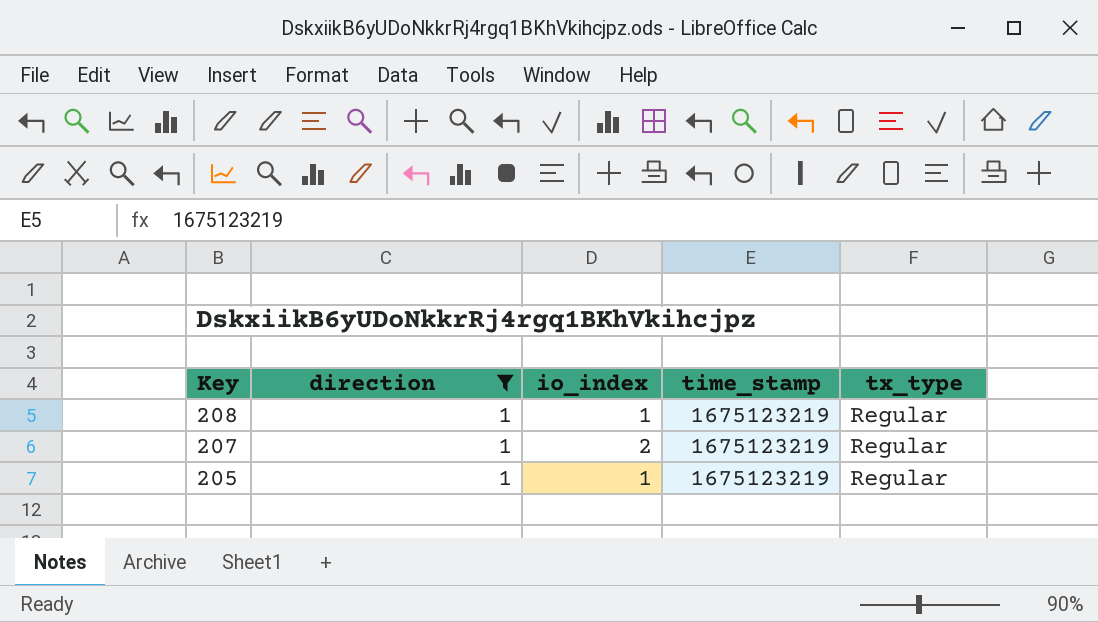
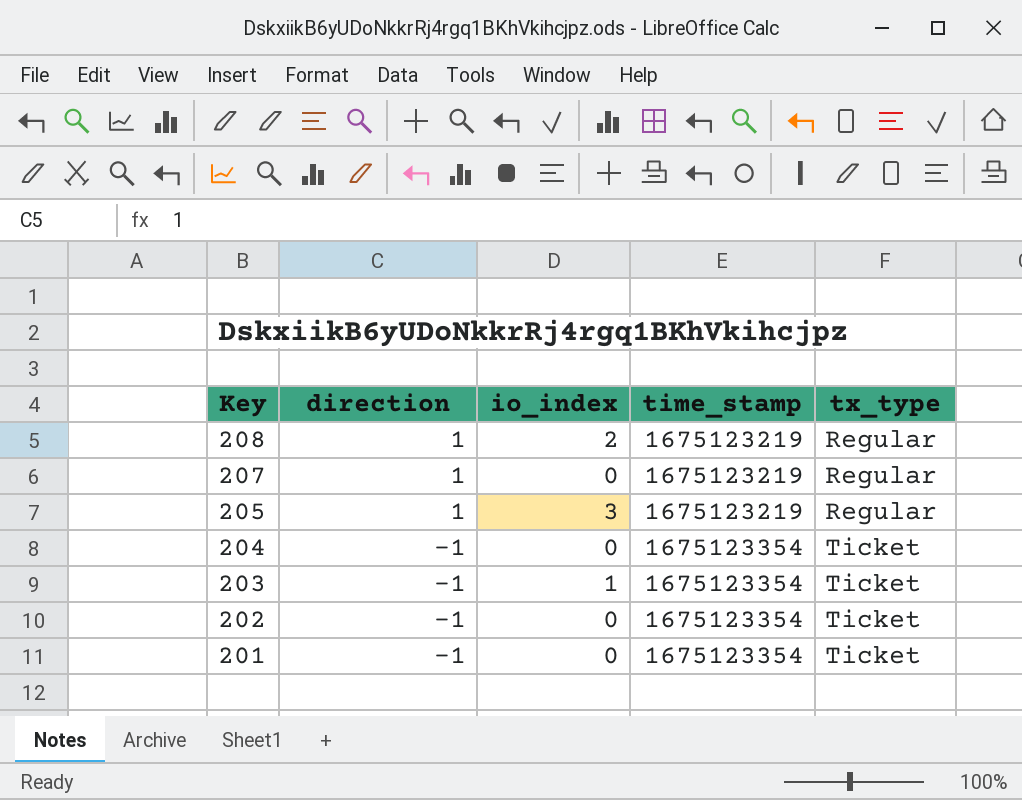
filter: direction = 1 -> none
208 | io_index: 1 -> 2
207 | io_index: 2 -> 0
205 | io_index: 1 -> 3

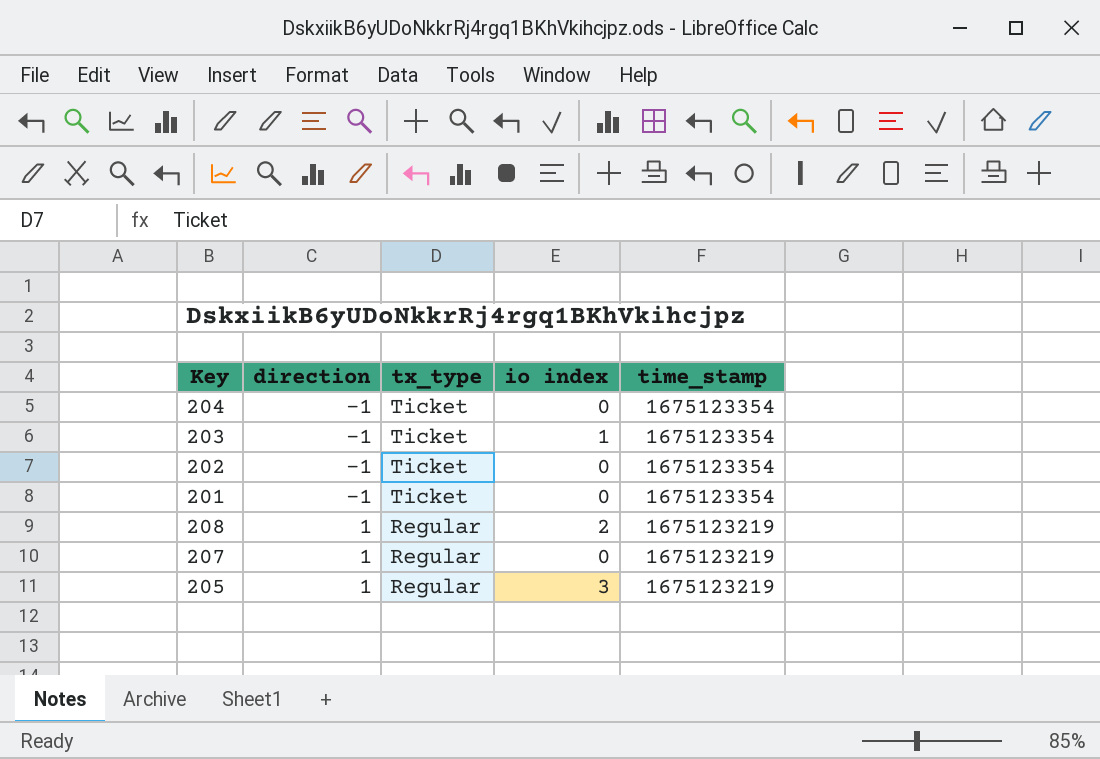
row order: Key descending -> direction ascending
column tx_type | position: 5 -> 3
column name: io_index -> io index

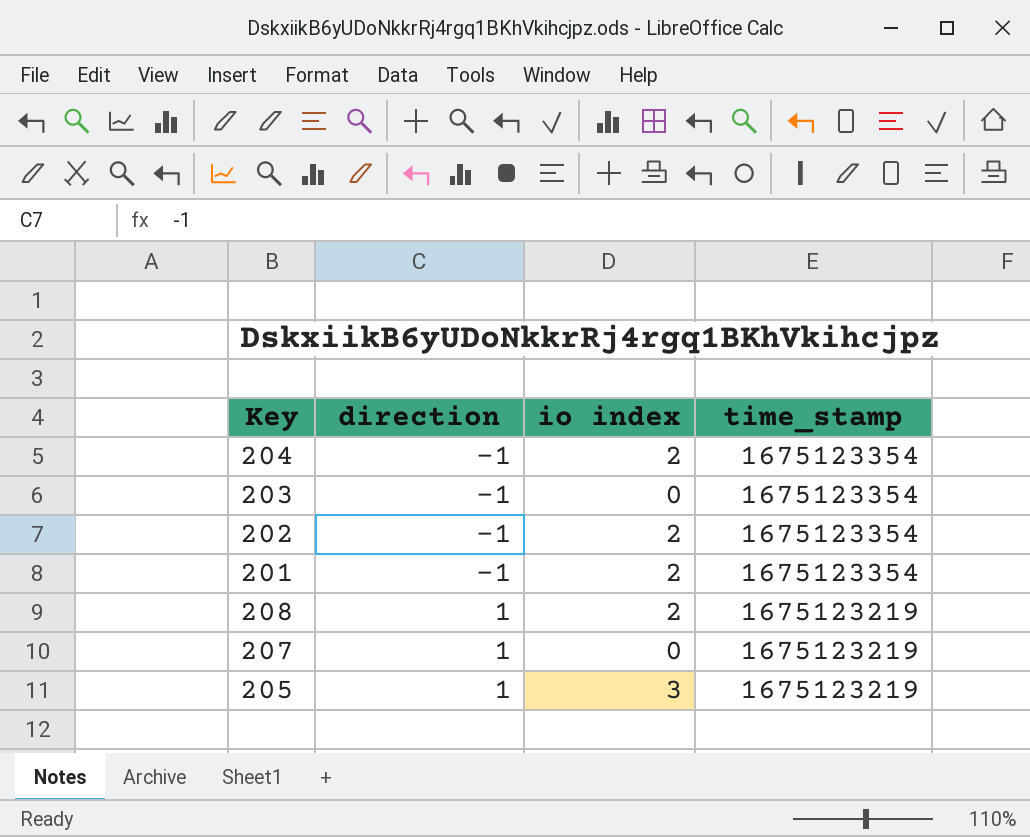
column tx_type | position: 3 -> none
204 | io index: 0 -> 2
203 | io index: 1 -> 0
202 | io index: 0 -> 2
201 | io index: 0 -> 2

